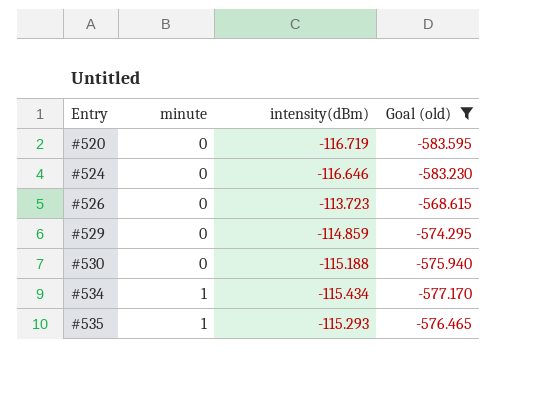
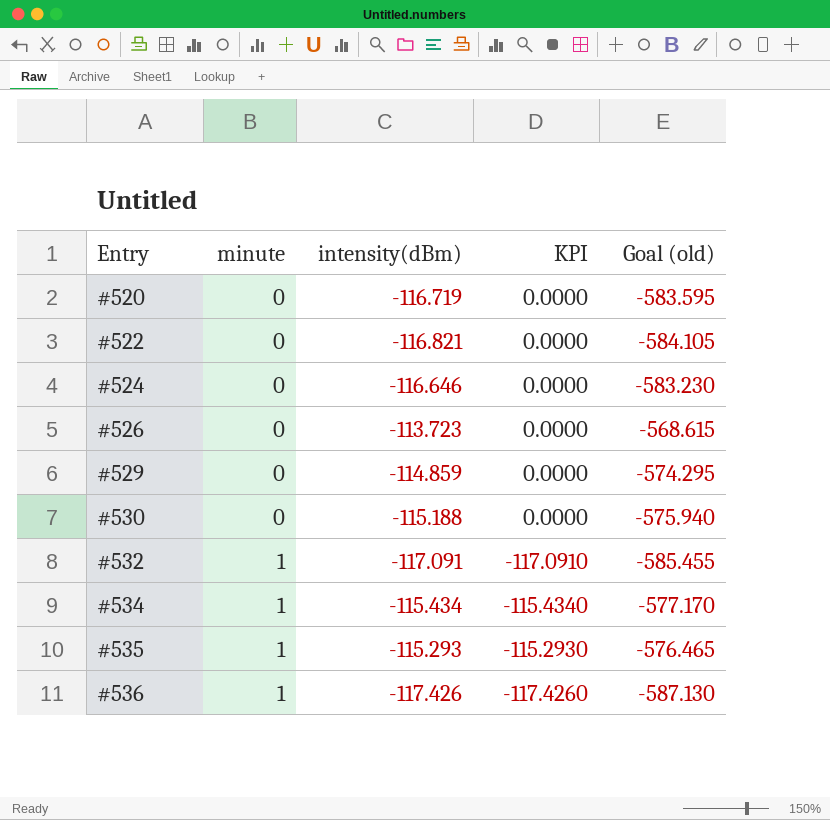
filter: Goal (old) >= -583.595 -> none
column KPI | formula: none -> [minute] * [intensity(dBm)]

